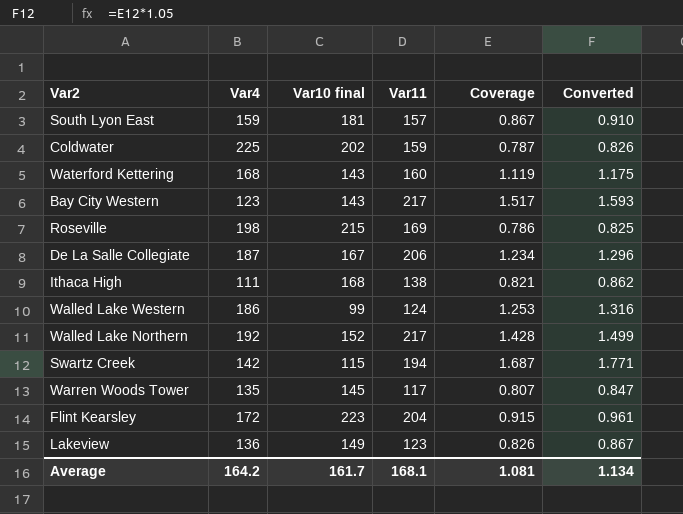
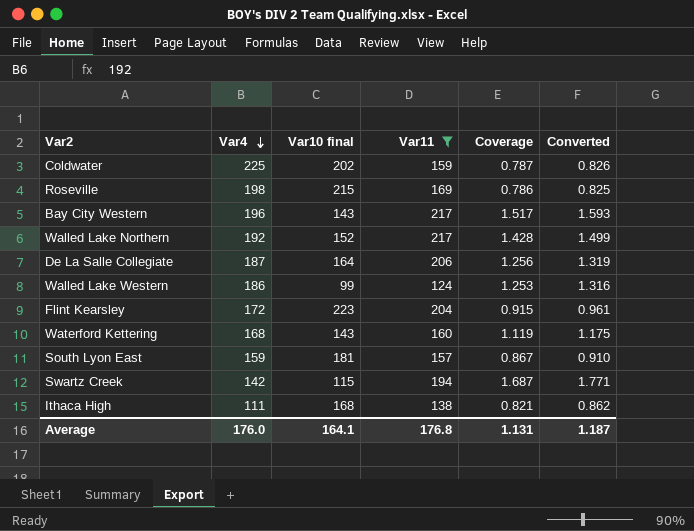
filter: none -> Var11 >= 124
row order: none -> Var4 descending
Bay City Western | Var4: 123 -> 196
De La Salle Collegiate | Var10 final: 167 -> 164
De La Salle Collegiate | Coverage: 1.234 -> 1.256
De La Salle Collegiate | Converted: 1.296 -> 1.319
Average | Var4: 164.2 -> 176.0
Average | Var10 final: 161.7 -> 164.1
Average | Var11: 168.1 -> 176.8
Average | Coverage: 1.081 -> 1.131
Average | Converted: 1.134 -> 1.187

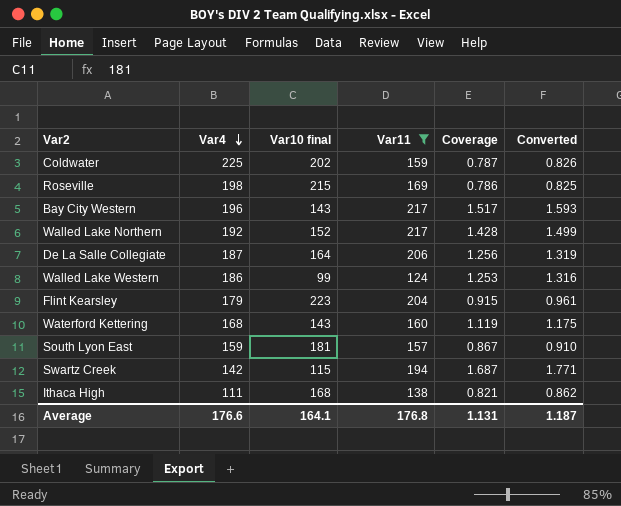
Flint Kearsley | Var4: 172 -> 179
Average | Var4: 176.0 -> 176.6

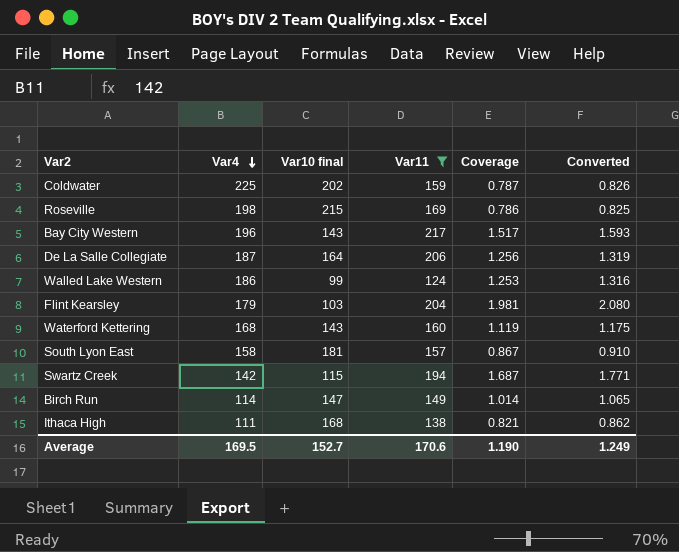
row Walled Lake Northern: 192 | 152 | 217 | 1.428 | 1.499 -> none
Flint Kearsley | Var10 final: 223 -> 103
Flint Kearsley | Coverage: 0.915 -> 1.981
Flint Kearsley | Converted: 0.961 -> 2.080
South Lyon East | Var4: 159 -> 158
row Birch Run: none -> 114 | 147 | 149 | 1.014 | 1.065
Average | Var4: 176.6 -> 169.5
Average | Var10 final: 164.1 -> 152.7
Average | Var11: 176.8 -> 170.6
Average | Coverage: 1.131 -> 1.190
Average | Converted: 1.187 -> 1.249

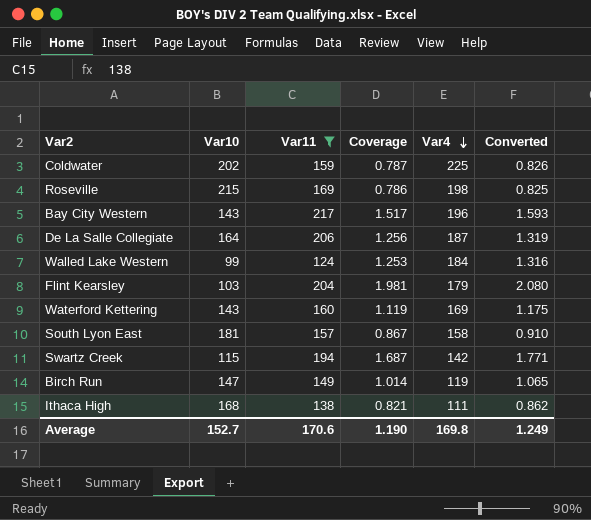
column name: Var10 final -> Var10
column Var4 | position: 2 -> 5
Walled Lake Western | Var4: 186 -> 184
Waterford Kettering | Var4: 168 -> 169
Birch Run | Var4: 114 -> 119
Average | Var4: 169.5 -> 169.8

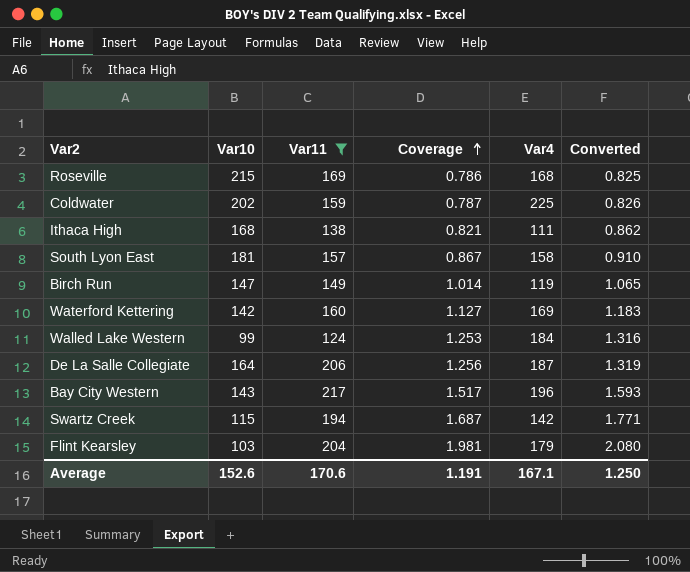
row order: Var4 descending -> Coverage ascending
Roseville | Var4: 198 -> 168
Waterford Kettering | Var10: 143 -> 142
Waterford Kettering | Coverage: 1.119 -> 1.127
Waterford Kettering | Converted: 1.175 -> 1.183
Average | Var10: 152.7 -> 152.6
Average | Coverage: 1.190 -> 1.191
Average | Var4: 169.8 -> 167.1
Average | Converted: 1.249 -> 1.250

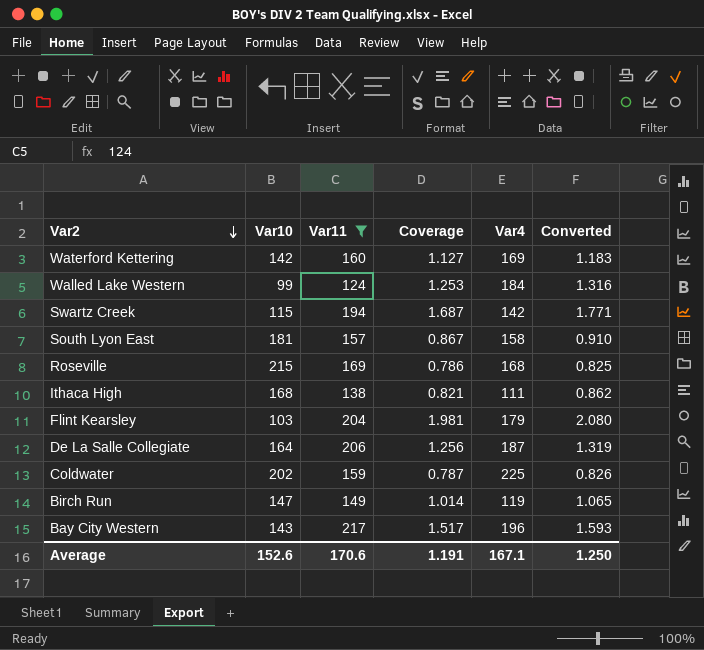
row order: Coverage ascending -> Var2 descending

